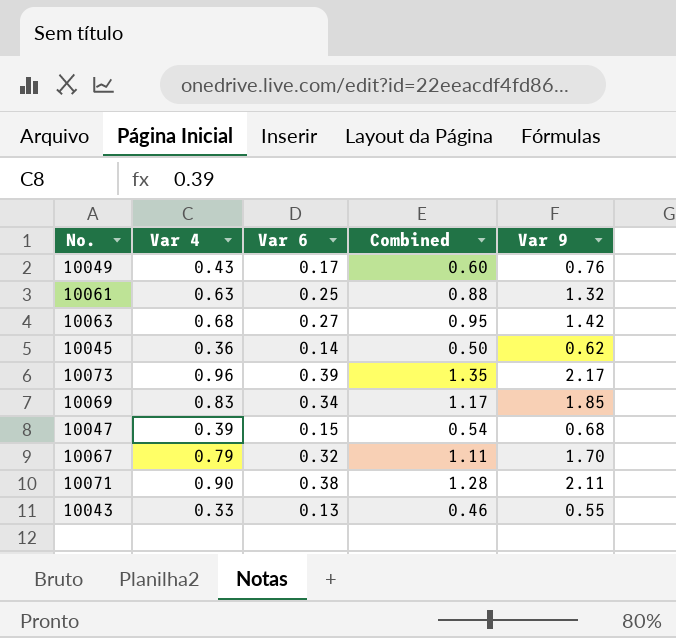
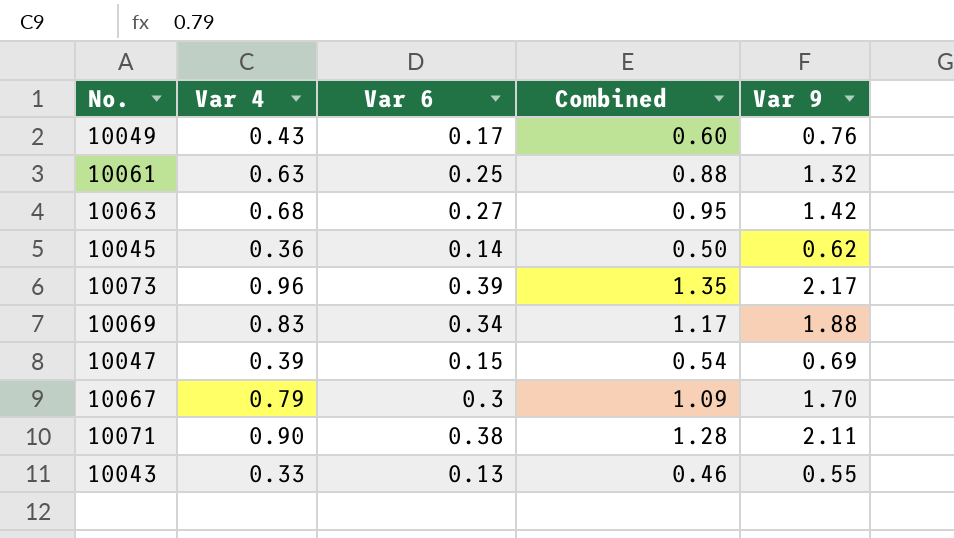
10069 | Var 9: 1.85 -> 1.88
10047 | Var 9: 0.68 -> 0.69
10067 | Var 6: 0.32 -> 0.3
10067 | Combined: 1.11 -> 1.09

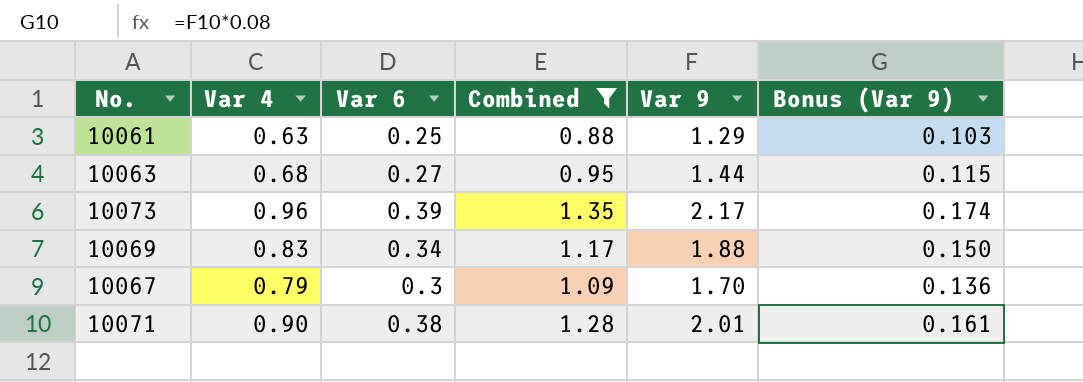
filter: none -> Combined >= 0.88
column Bonus (Var 9) | formula: none -> [Var 9] * 0.08
10061 | Var 9: 1.32 -> 1.29
10063 | Var 9: 1.42 -> 1.44
10071 | Var 9: 2.11 -> 2.01

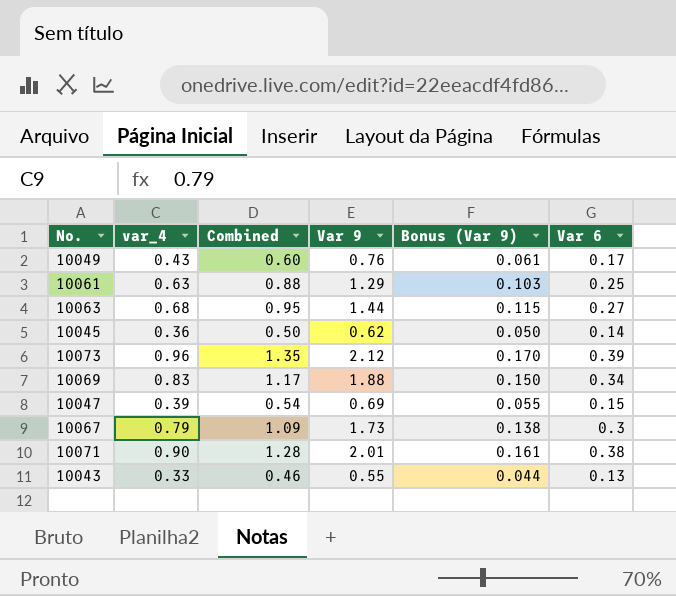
filter: Combined >= 0.88 -> none
column name: Var 4 -> var_4
column Var 6 | position: 3 -> 6
10073 | Var 9: 2.17 -> 2.12
10073 | Bonus (Var 9): 0.174 -> 0.170
10067 | Var 9: 1.70 -> 1.73
10067 | Bonus (Var 9): 0.136 -> 0.138

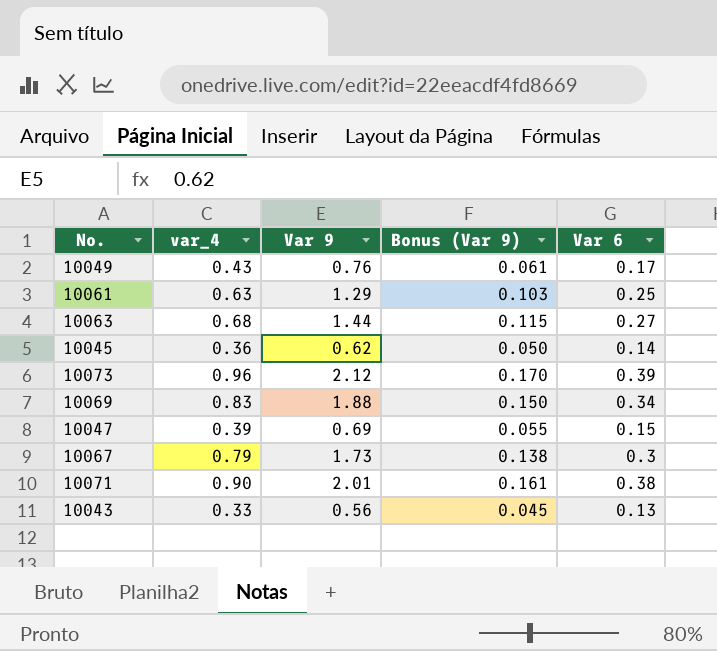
column Combined | formula: [var_4] + [Var 6] -> none
10043 | Var 9: 0.55 -> 0.56
10043 | Bonus (Var 9): 0.044 -> 0.045

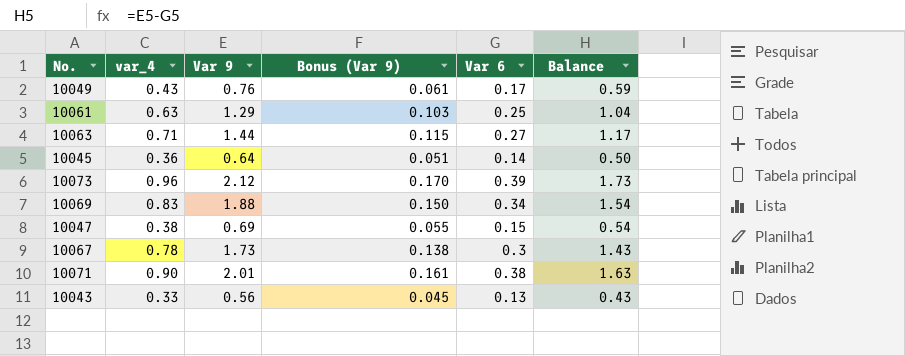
column Balance | formula: none -> [Var 9] - [Var 6]
10063 | var_4: 0.68 -> 0.71
10045 | Var 9: 0.62 -> 0.64
10045 | Bonus (Var 9): 0.050 -> 0.051
10047 | var_4: 0.39 -> 0.38
10067 | var_4: 0.79 -> 0.78

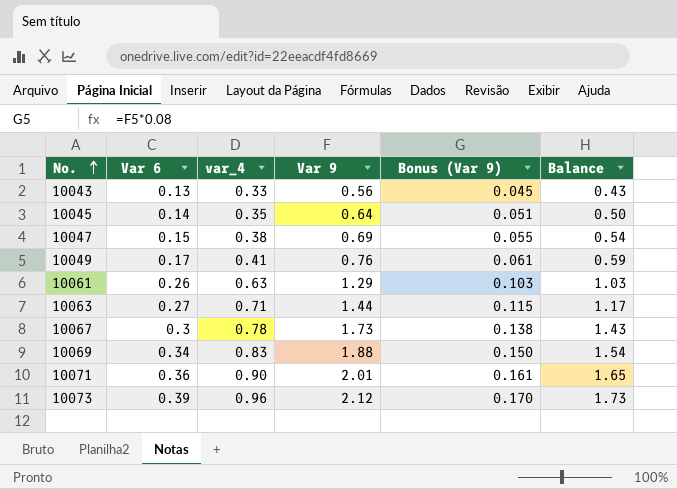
row order: none -> No. ascending
column Var 6 | position: 5 -> 2
10045 | var_4: 0.36 -> 0.35
10049 | var_4: 0.43 -> 0.41
10061 | Var 6: 0.25 -> 0.26
10061 | Balance: 1.04 -> 1.03
10071 | Var 6: 0.38 -> 0.36
10071 | Balance: 1.63 -> 1.65

